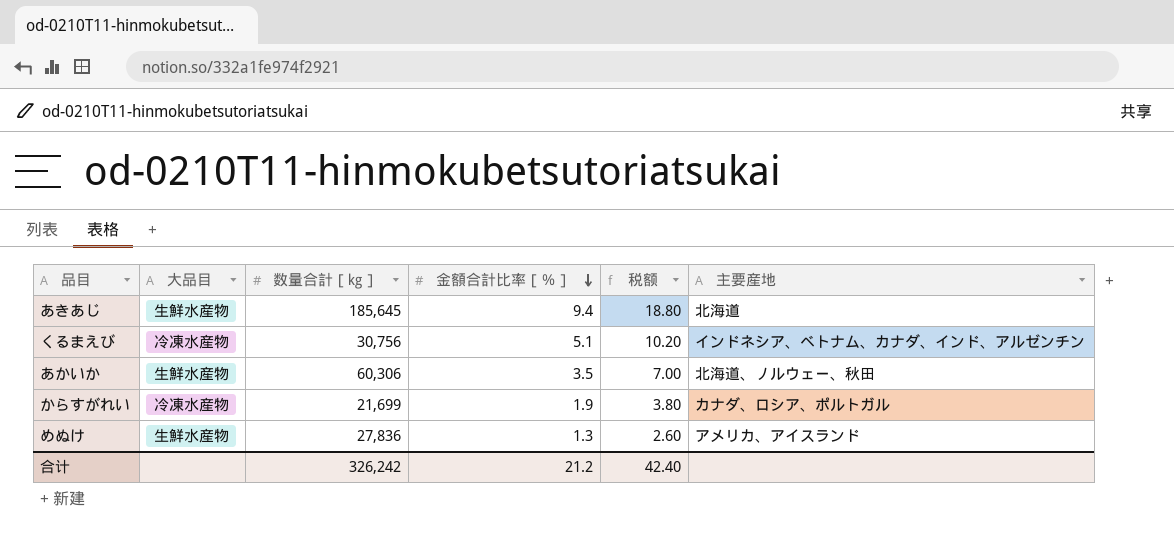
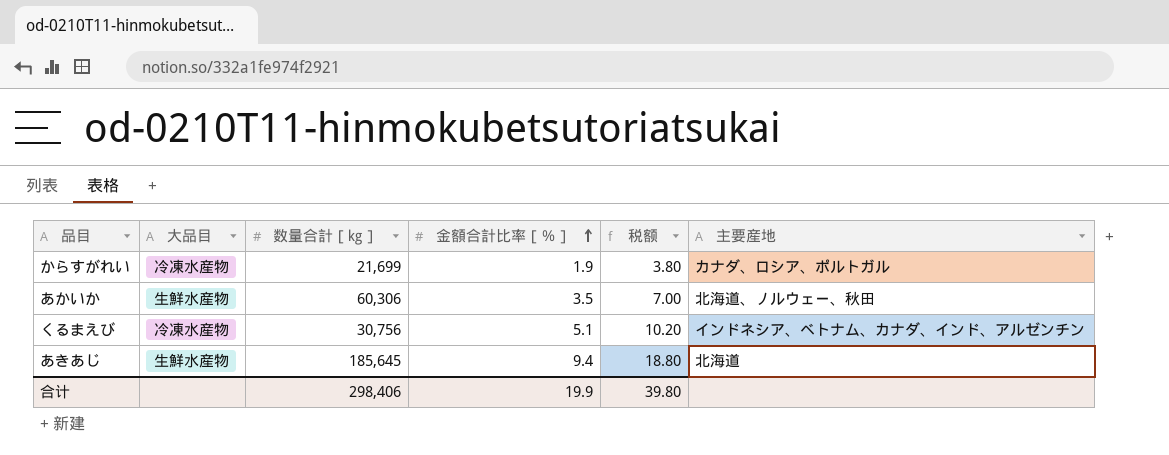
row order: 金額合計比率［％］ descending -> 金額合計比率［％］ ascending
row めぬけ: 生鮮水産物 | 27,836 | 1.3 | 2.60 | アメリカ、アイスランド -> none
合计 | 数量合計［㎏］: 326,242 -> 298,406
合计 | 金額合計比率［％］: 21.2 -> 19.9
合计 | 税额: 42.40 -> 39.80

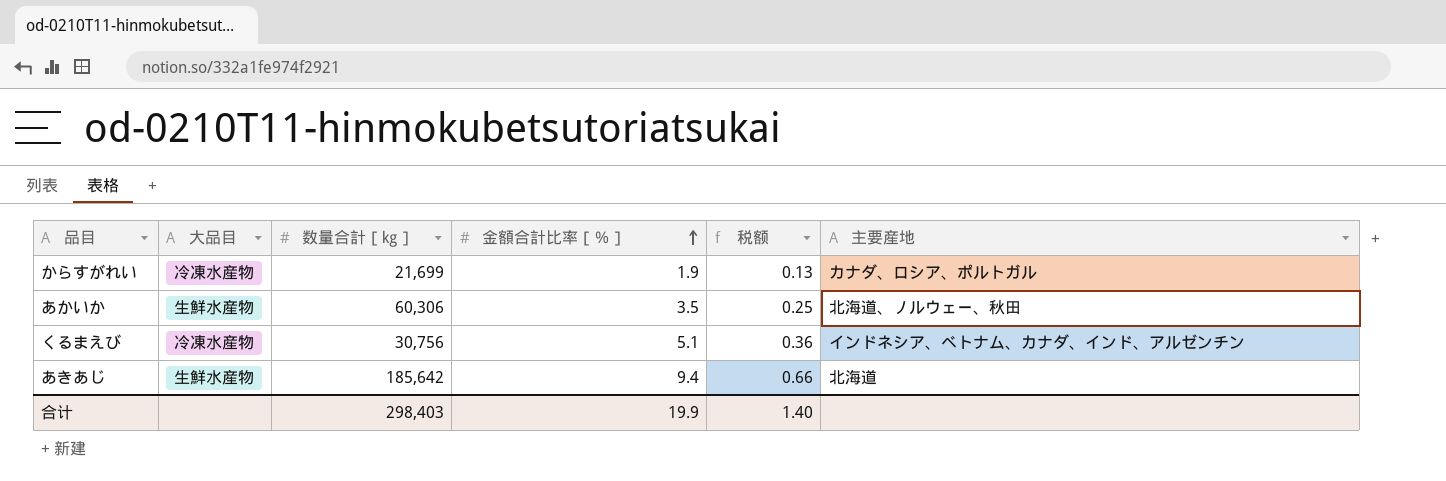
column 税额 | formula: [金額合計比率［％］] * 2 -> [金額合計比率［％］] * 0.07
あきあじ | 数量合計［㎏］: 185,645 -> 185,642
合计 | 数量合計［㎏］: 298,406 -> 298,403
合计 | 税额: 39.80 -> 1.40

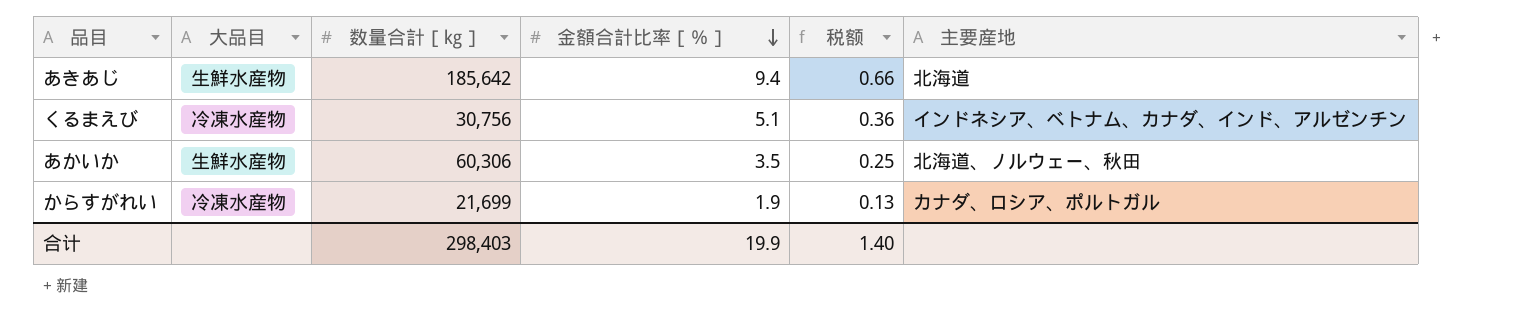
row order: 金額合計比率［％］ ascending -> 金額合計比率［％］ descending

